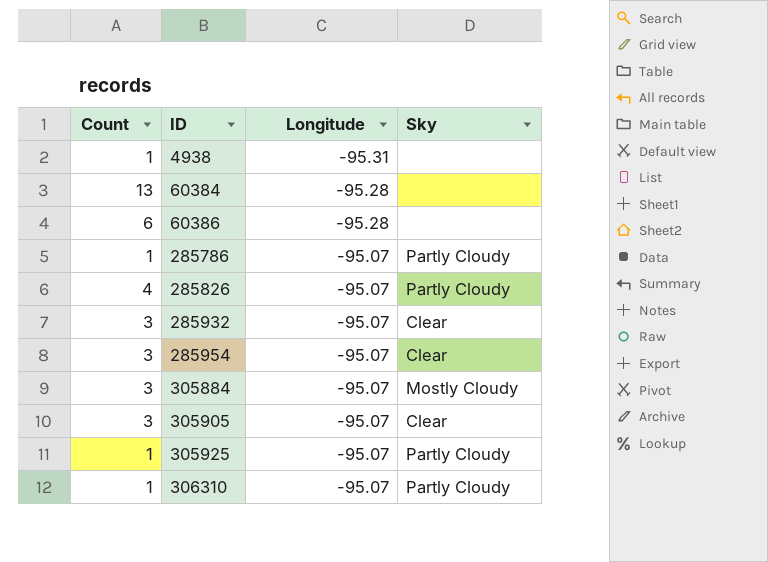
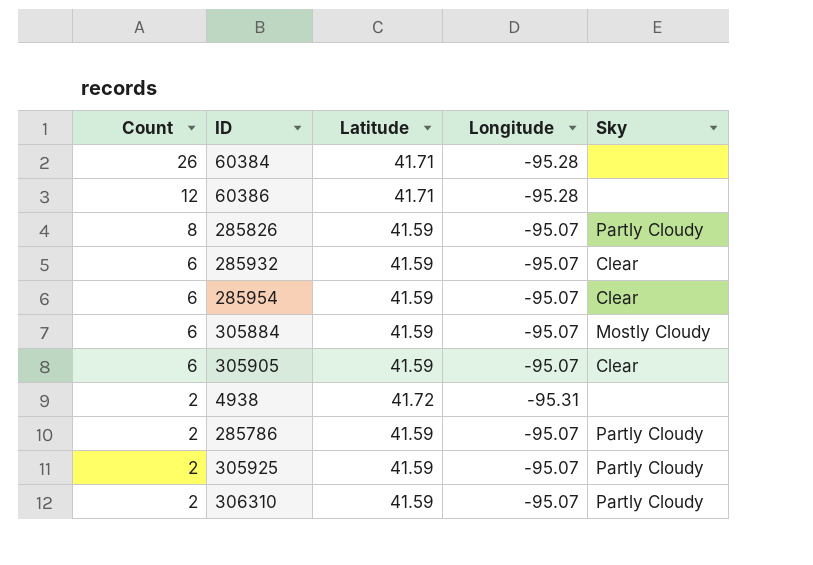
row order: ID ascending -> Count descending
column Latitude | position: none -> 3
60384 | Count: 13 -> 26
60386 | Count: 6 -> 12
285826 | Count: 4 -> 8
285932 | Count: 3 -> 6
285954 | Count: 3 -> 6
305884 | Count: 3 -> 6
305905 | Count: 3 -> 6
4938 | Count: 1 -> 2
285786 | Count: 1 -> 2
305925 | Count: 1 -> 2
306310 | Count: 1 -> 2

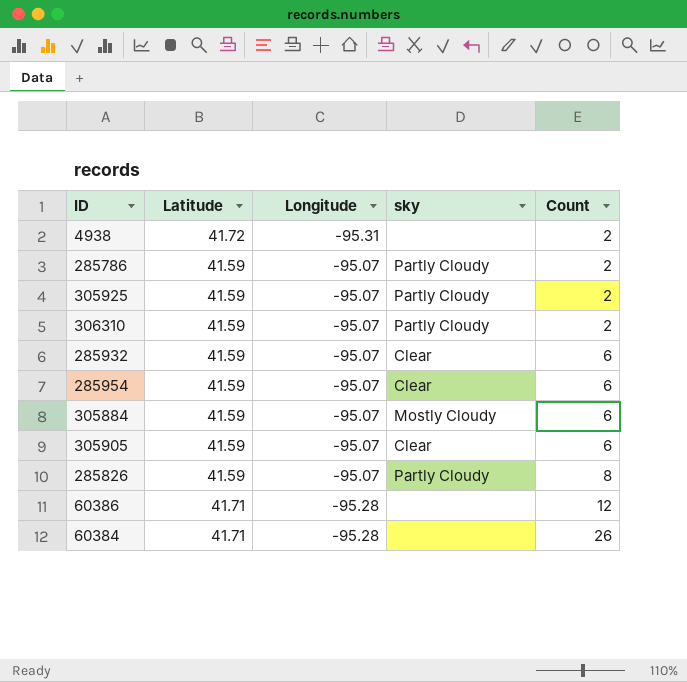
row order: Count descending -> Count ascending
column name: Sky -> sky
column Count | position: 1 -> 5

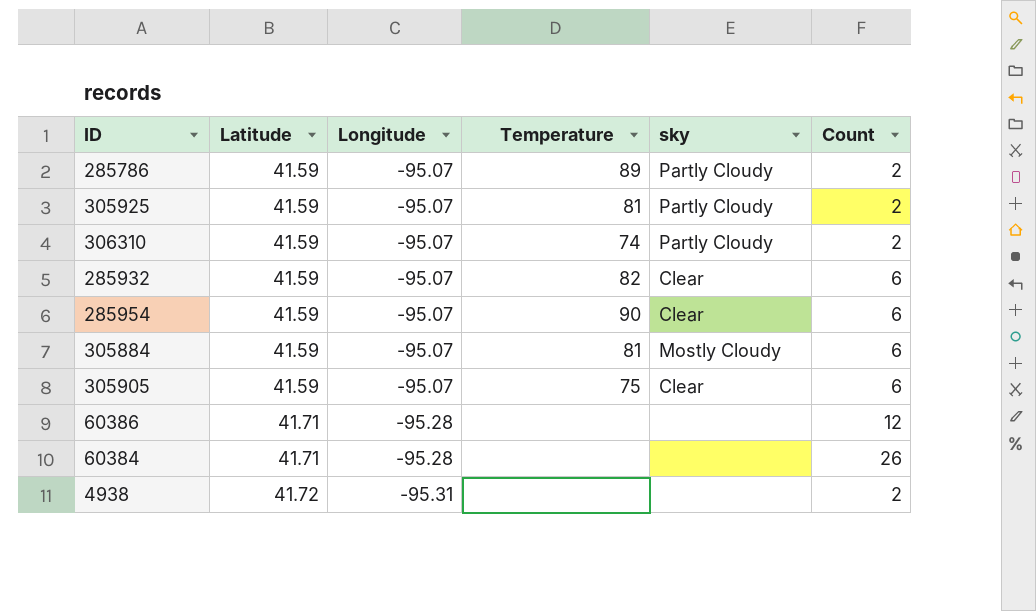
row order: Count ascending -> Latitude ascending
column Temperature | position: none -> 4
row 285826: 41.59 | -95.07 | Partly Cloudy | 8 -> none

